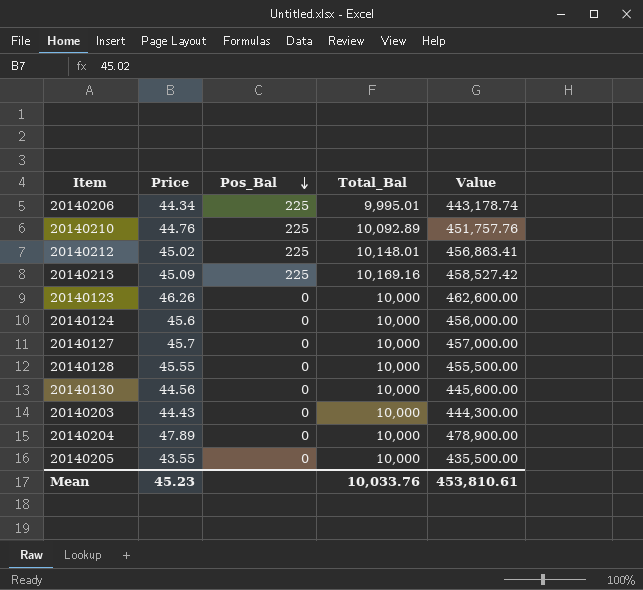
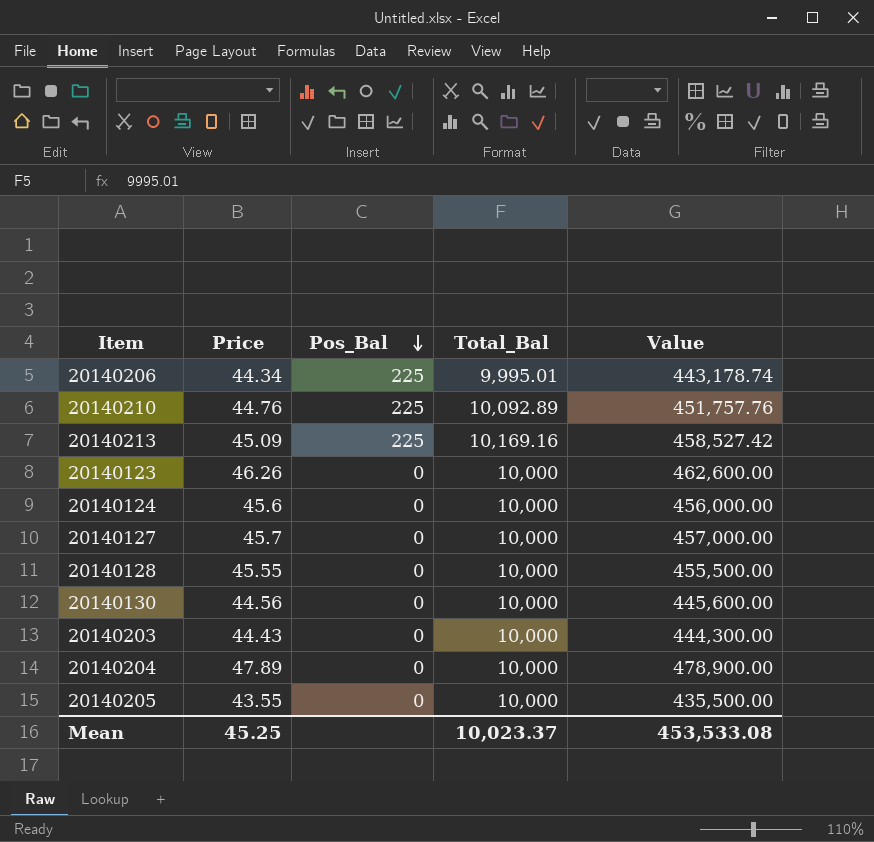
row 20140212: 45.02 | 225 | 10,148.01 | 456,863.41 -> none
Mean | Price: 45.23 -> 45.25
Mean | Total_Bal: 10,033.76 -> 10,023.37
Mean | Value: 453,810.61 -> 453,533.08

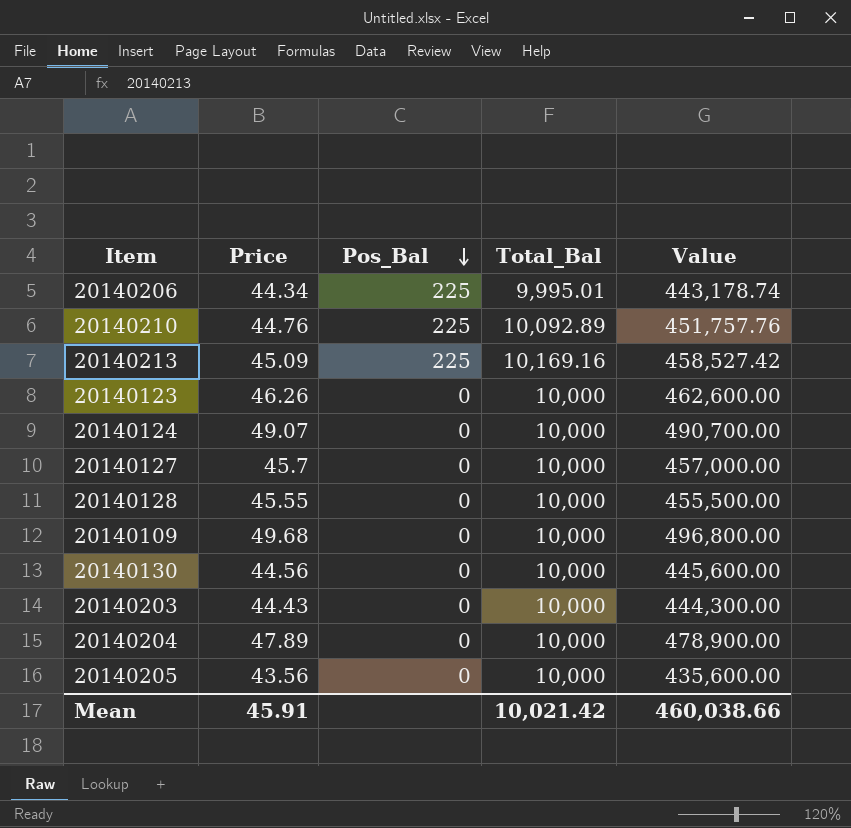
20140124 | Price: 45.6 -> 49.07
20140124 | Value: 456,000.00 -> 490,700.00
row 20140109: none -> 49.68 | 0 | 10,000 | 496,800.00
20140205 | Price: 43.55 -> 43.56
20140205 | Value: 435,500.00 -> 435,600.00
Mean | Price: 45.25 -> 45.91
Mean | Total_Bal: 10,023.37 -> 10,021.42
Mean | Value: 453,533.08 -> 460,038.66

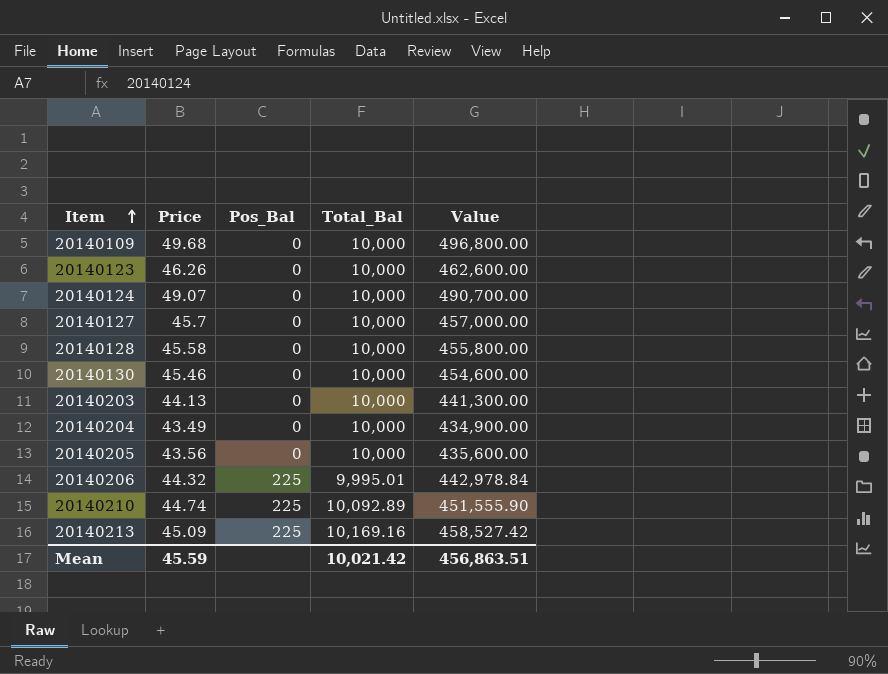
row order: Pos_Bal descending -> Item ascending
20140128 | Price: 45.55 -> 45.58
20140128 | Value: 455,500.00 -> 455,800.00
20140130 | Price: 44.56 -> 45.46
20140130 | Value: 445,600.00 -> 454,600.00
20140203 | Price: 44.43 -> 44.13
20140203 | Value: 444,300.00 -> 441,300.00
20140204 | Price: 47.89 -> 43.49
20140204 | Value: 478,900.00 -> 434,900.00
20140206 | Price: 44.34 -> 44.32
20140206 | Value: 443,178.74 -> 442,978.84
20140210 | Price: 44.76 -> 44.74
20140210 | Value: 451,757.76 -> 451,555.90
Mean | Price: 45.91 -> 45.59
Mean | Value: 460,038.66 -> 456,863.51

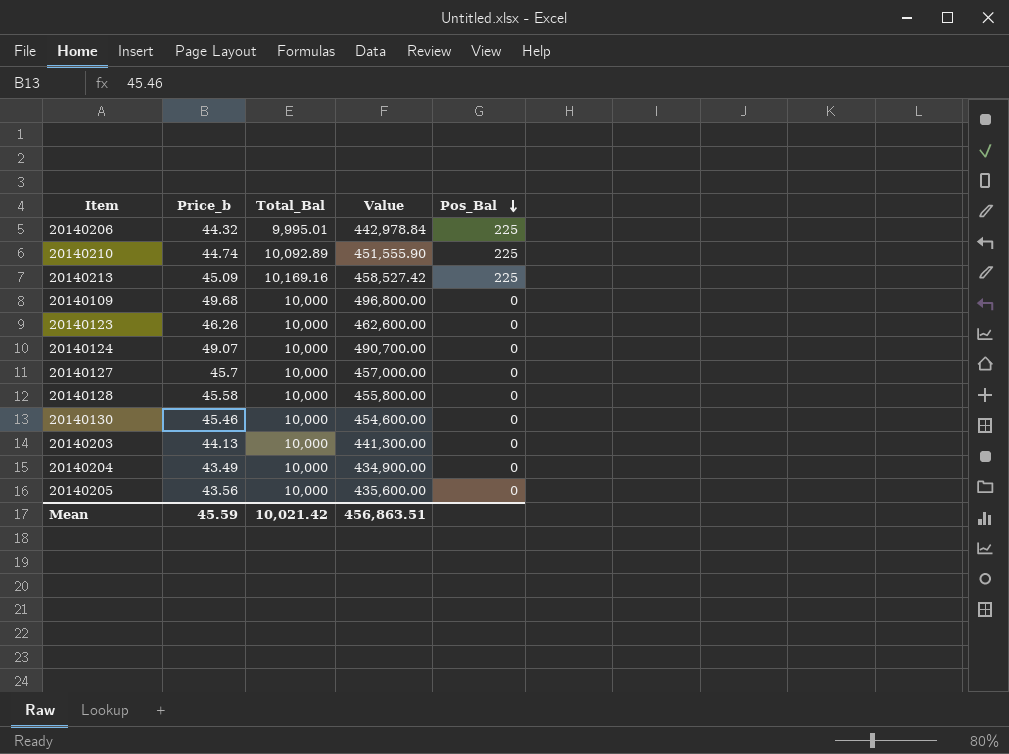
row order: Item ascending -> Pos_Bal descending
column name: Price -> Price_b
column Pos_Bal | position: 3 -> 5

